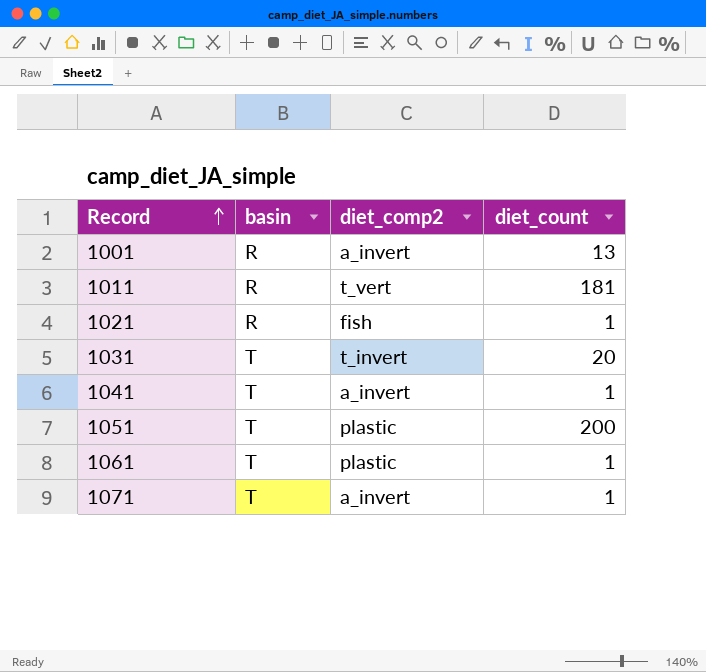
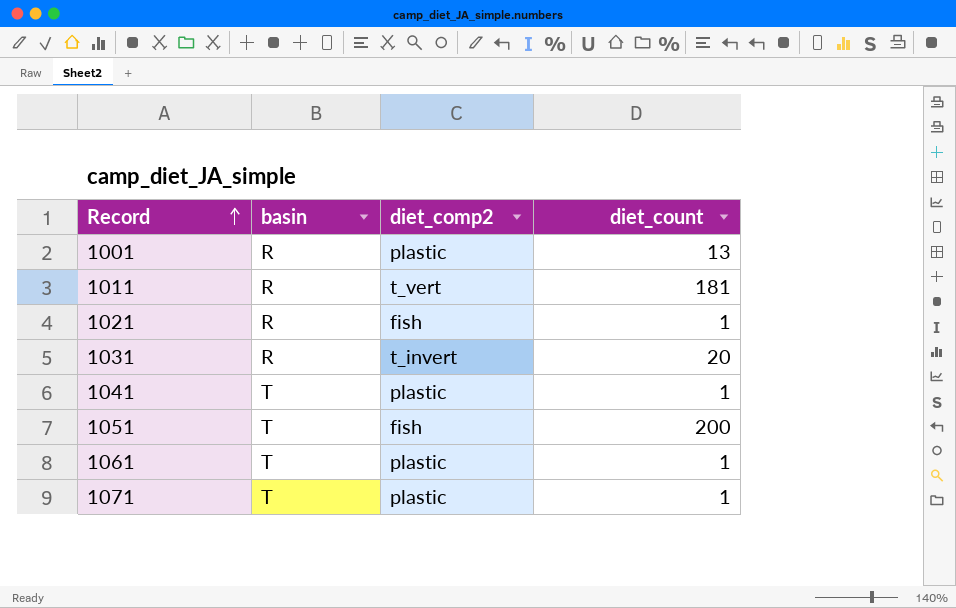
1001 | diet_comp2: a_invert -> plastic
1031 | basin: T -> R
1041 | diet_comp2: a_invert -> plastic
1051 | diet_comp2: plastic -> fish
1071 | diet_comp2: a_invert -> plastic

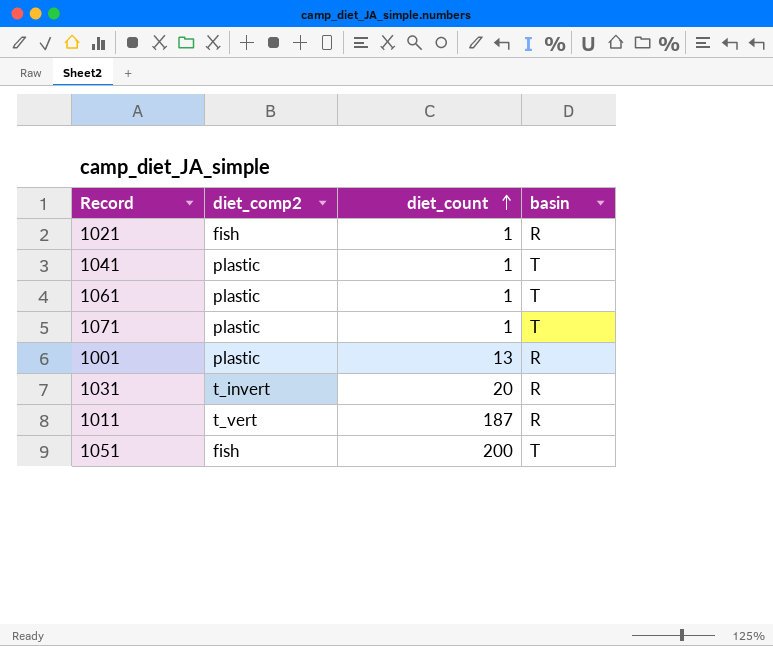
row order: Record ascending -> diet_count ascending
column basin | position: 2 -> 4
1011 | diet_count: 181 -> 187

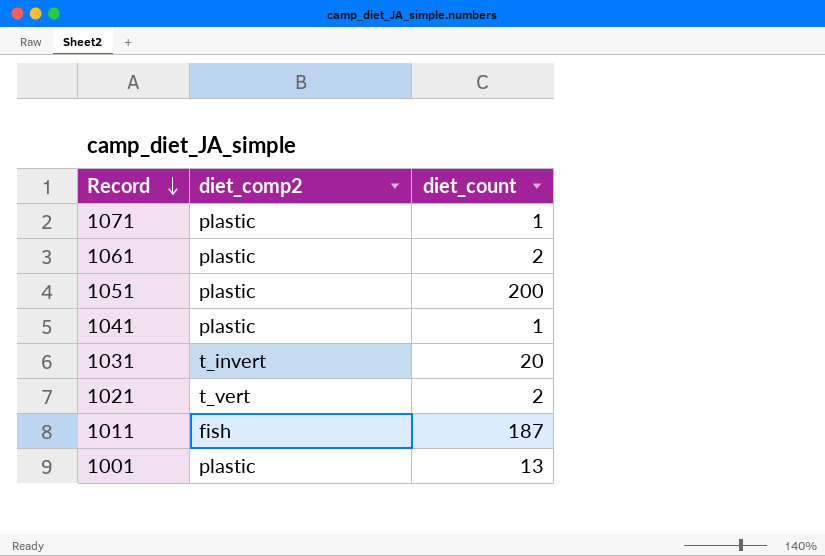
row order: diet_count ascending -> Record descending
column basin | position: 4 -> none
1061 | diet_count: 1 -> 2
1051 | diet_comp2: fish -> plastic
1021 | diet_comp2: fish -> t_vert
1021 | diet_count: 1 -> 2
1011 | diet_comp2: t_vert -> fish

